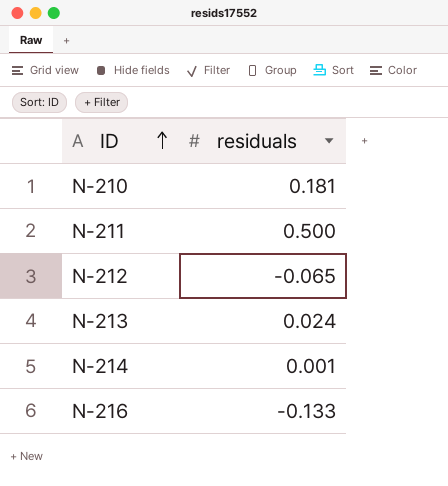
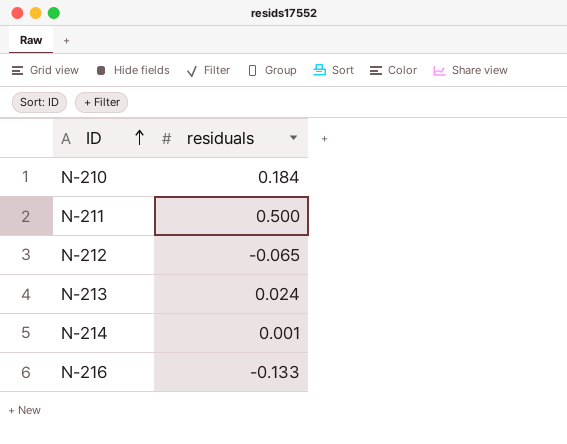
N-210 | residuals: 0.181 -> 0.184

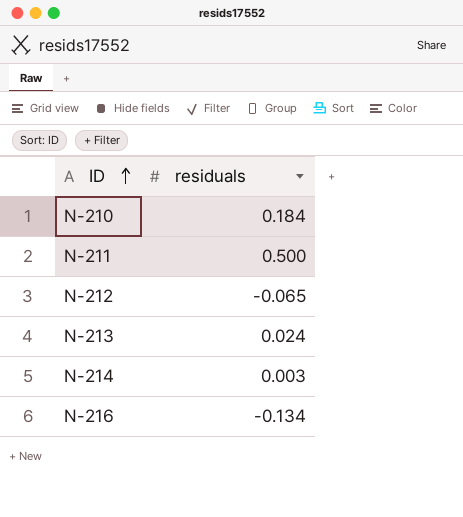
N-214 | residuals: 0.001 -> 0.003
N-216 | residuals: -0.133 -> -0.134

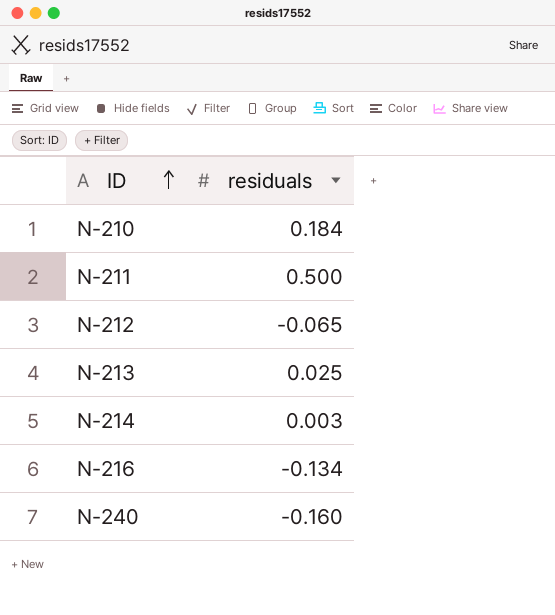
N-213 | residuals: 0.024 -> 0.025
row N-240: none -> -0.160

